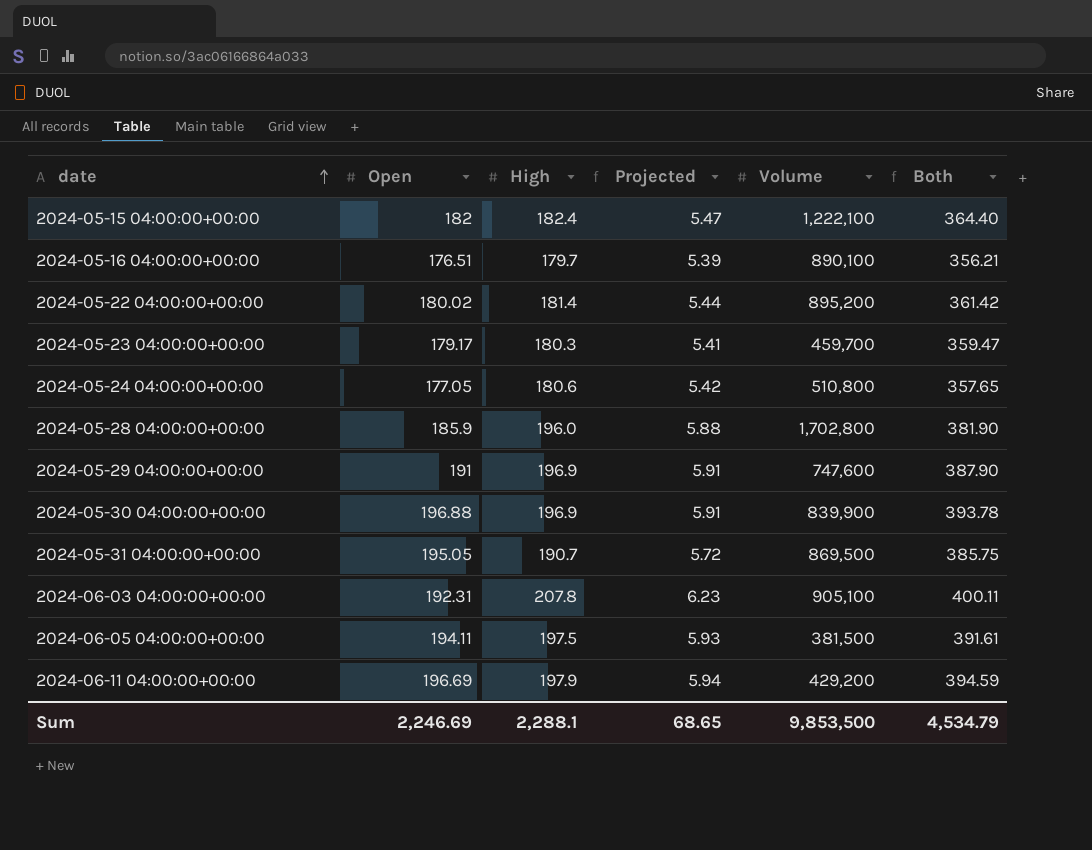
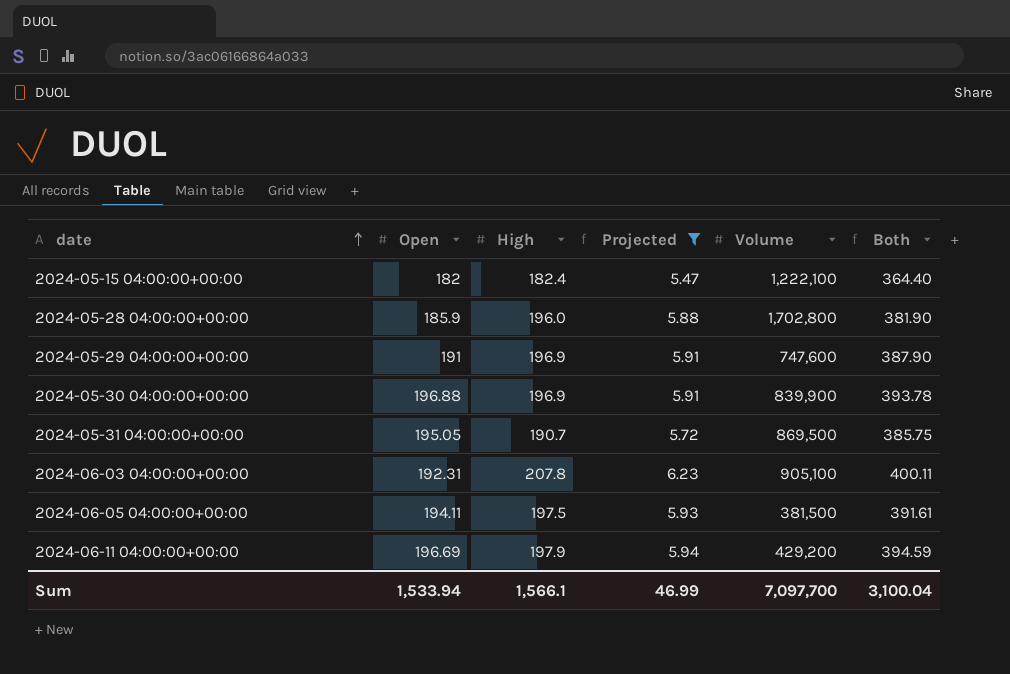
filter: none -> Projected >= 5.47
Sum | Open: 2,246.69 -> 1,533.94
Sum | High: 2,288.1 -> 1,566.1
Sum | Projected: 68.65 -> 46.99
Sum | Volume: 9,853,500 -> 7,097,700
Sum | Both: 4,534.79 -> 3,100.04

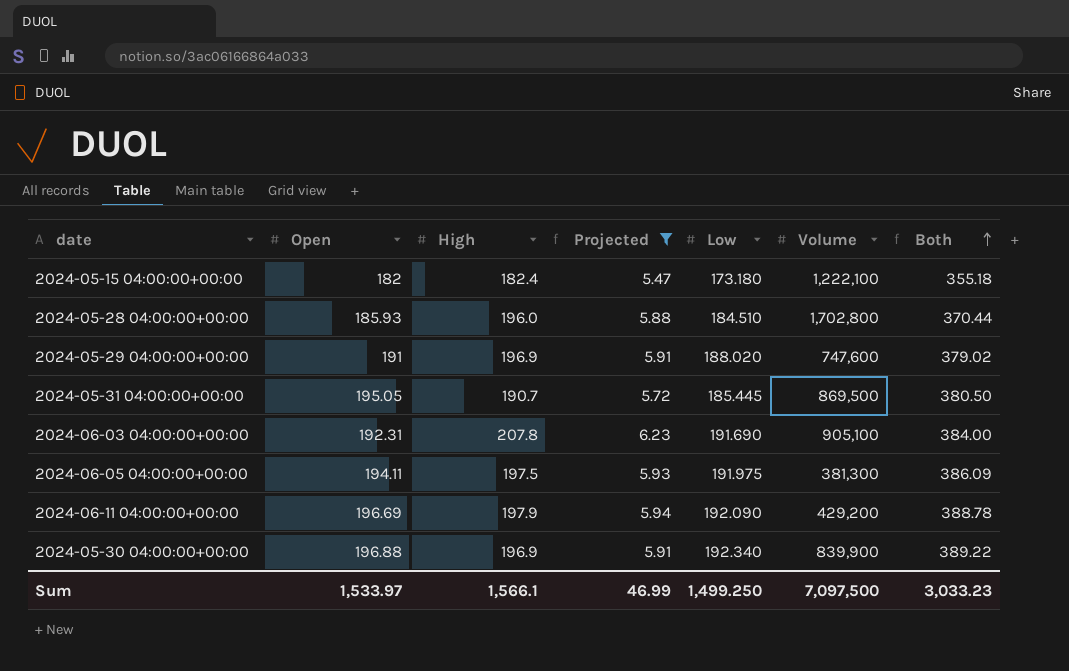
row order: date ascending -> Both ascending
column Low | position: none -> 5
column Both | formula: [Open] + [High] -> [Open] + [Low]
2024-05-28 04:00:00+00:00 | Open: 185.9 -> 185.93
2024-06-05 04:00:00+00:00 | Volume: 381,500 -> 381,300
Sum | Open: 1,533.94 -> 1,533.97
Sum | Volume: 7,097,700 -> 7,097,500
Sum | Both: 3,100.04 -> 3,033.23

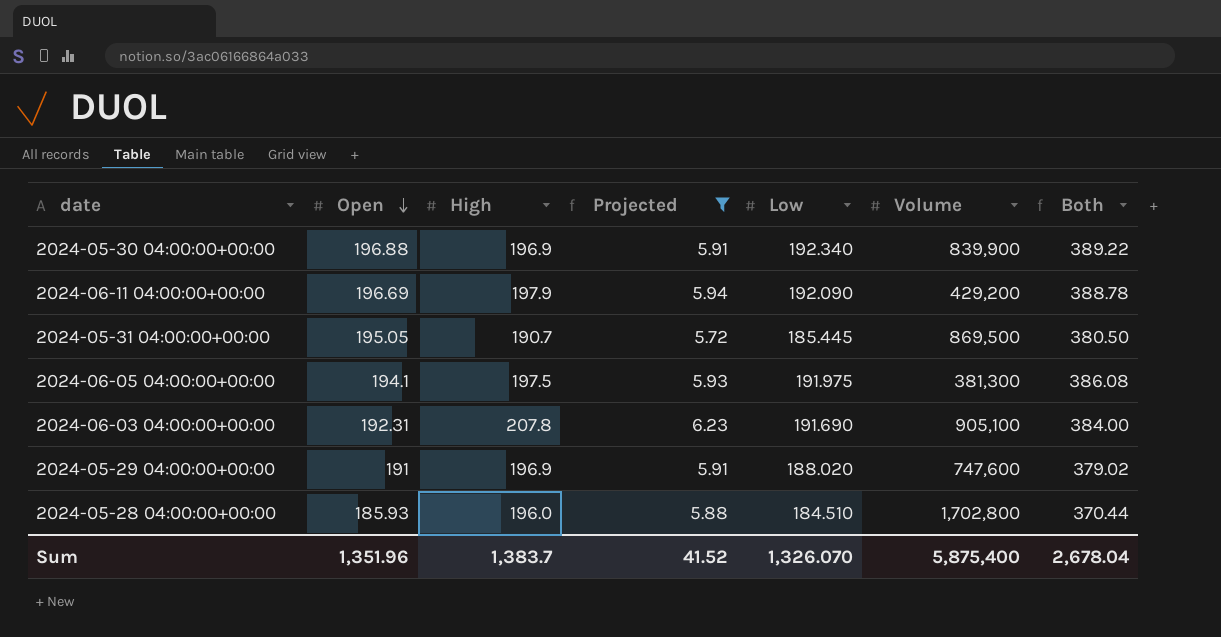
row order: Both ascending -> Open descending
row 2024-05-15 04:00:00+00:00: 182 | 182.4 | 5.47 | 173.180 | 1,222,100 | 355.18 -> none
2024-06-05 04:00:00+00:00 | Open: 194.11 -> 194.1
2024-06-05 04:00:00+00:00 | Both: 386.09 -> 386.08
Sum | Open: 1,533.97 -> 1,351.96
Sum | High: 1,566.1 -> 1,383.7
Sum | Projected: 46.99 -> 41.52
Sum | Low: 1,499.250 -> 1,326.070
Sum | Volume: 7,097,500 -> 5,875,400
Sum | Both: 3,033.23 -> 2,678.04

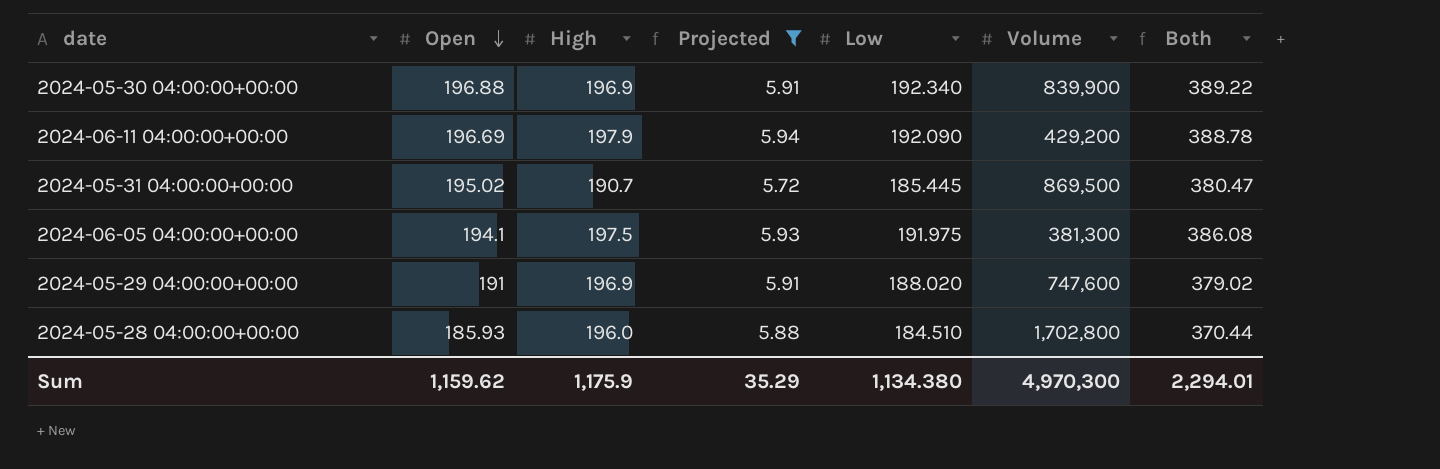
row 2024-06-03 04:00:00+00:00: 192.31 | 207.8 | 6.23 | 191.690 | 905,100 | 384.00 -> none
2024-05-31 04:00:00+00:00 | Open: 195.05 -> 195.02
2024-05-31 04:00:00+00:00 | Both: 380.50 -> 380.47
Sum | Open: 1,351.96 -> 1,159.62
Sum | High: 1,383.7 -> 1,175.9
Sum | Projected: 41.52 -> 35.29
Sum | Low: 1,326.070 -> 1,134.380
Sum | Volume: 5,875,400 -> 4,970,300
Sum | Both: 2,678.04 -> 2,294.01

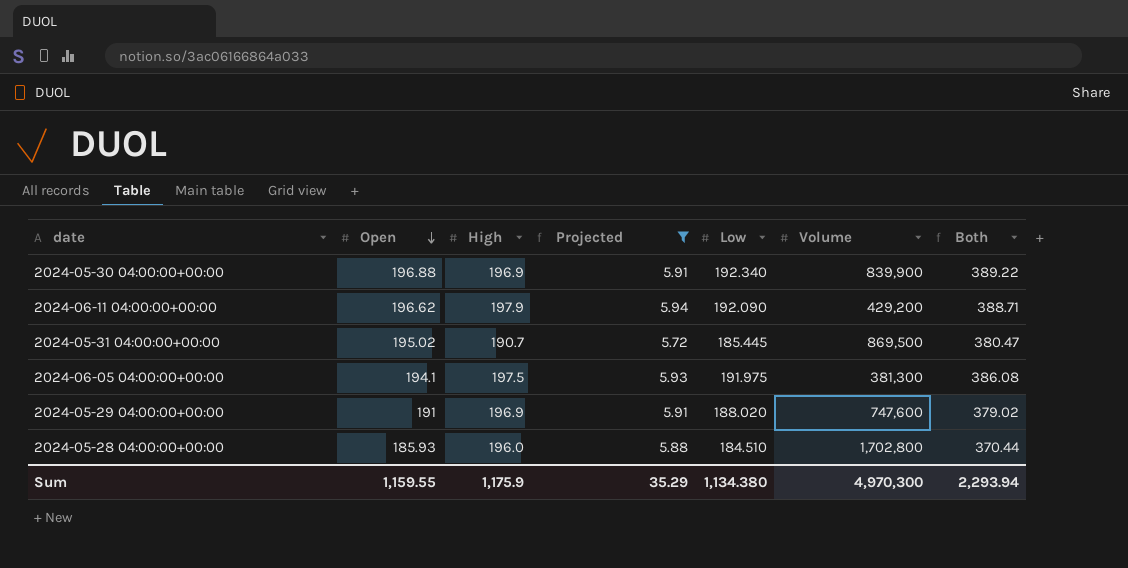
2024-06-11 04:00:00+00:00 | Open: 196.69 -> 196.62
2024-06-11 04:00:00+00:00 | Both: 388.78 -> 388.71
Sum | Open: 1,159.62 -> 1,159.55
Sum | Both: 2,294.01 -> 2,293.94

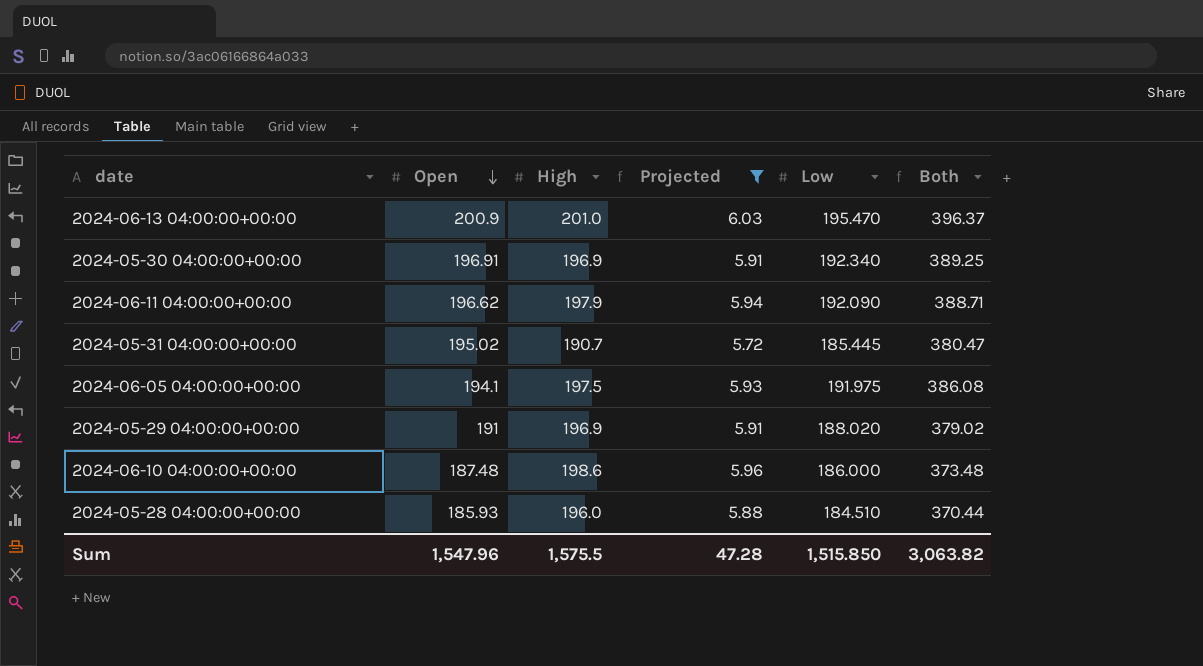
column Volume | position: 6 -> none
row 2024-06-13 04:00:00+00:00: none -> 200.9 | 201.0 | 6.03 | 195.470 | 396.37
2024-05-30 04:00:00+00:00 | Open: 196.88 -> 196.91
2024-05-30 04:00:00+00:00 | Both: 389.22 -> 389.25
row 2024-06-10 04:00:00+00:00: none -> 187.48 | 198.6 | 5.96 | 186.000 | 373.48
Sum | Open: 1,159.55 -> 1,547.96
Sum | High: 1,175.9 -> 1,575.5
Sum | Projected: 35.29 -> 47.28
Sum | Low: 1,134.380 -> 1,515.850
Sum | Both: 2,293.94 -> 3,063.82

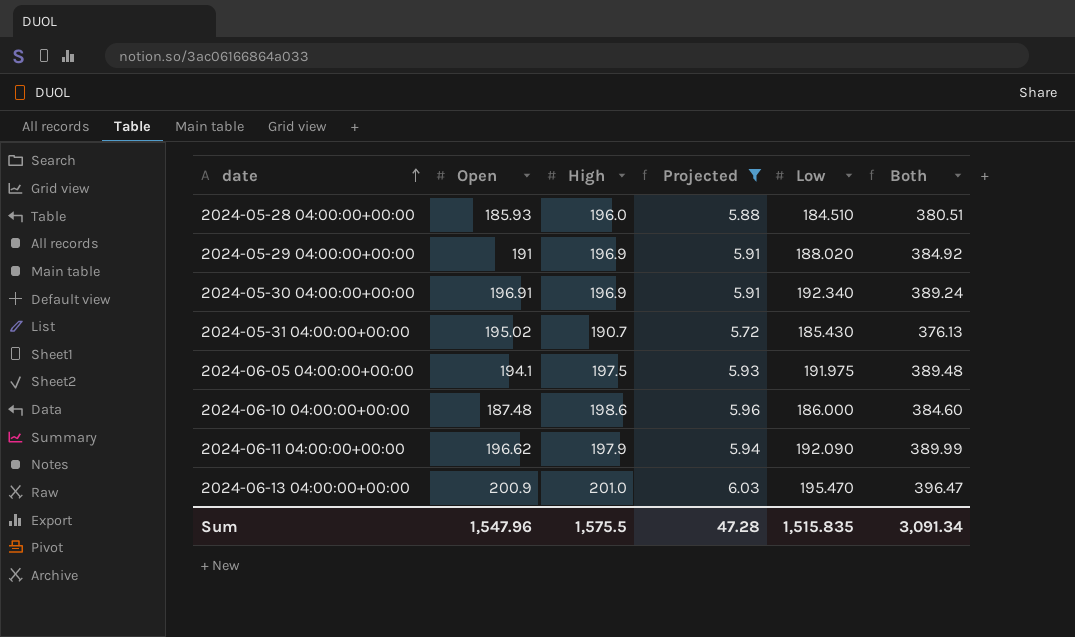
row order: Open descending -> date ascending
column Both | formula: [Open] + [Low] -> [High] + [Low]
2024-05-31 04:00:00+00:00 | Low: 185.445 -> 185.430
Sum | Low: 1,515.850 -> 1,515.835
Sum | Both: 3,063.82 -> 3,091.34

